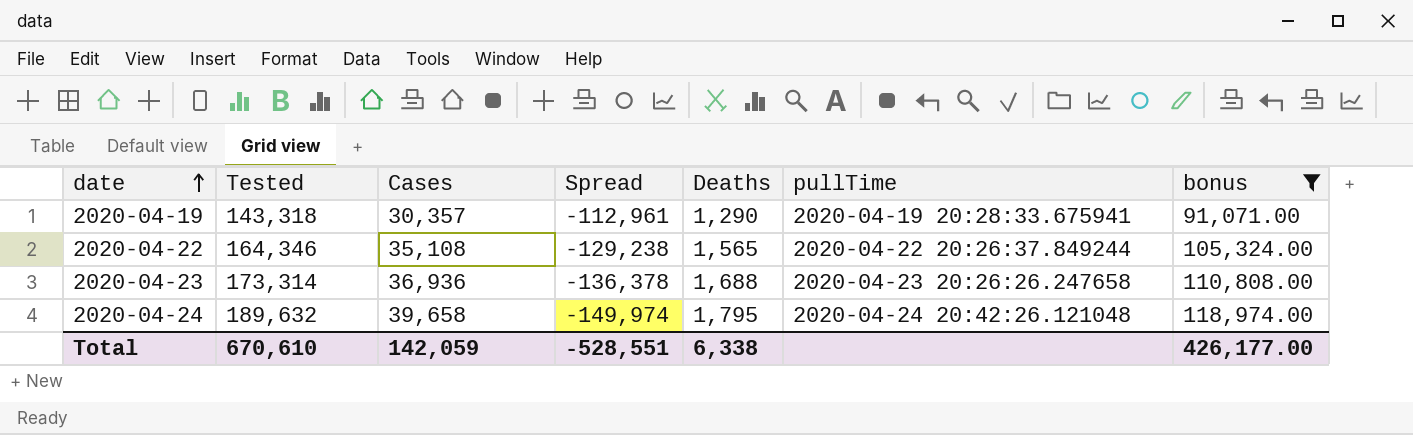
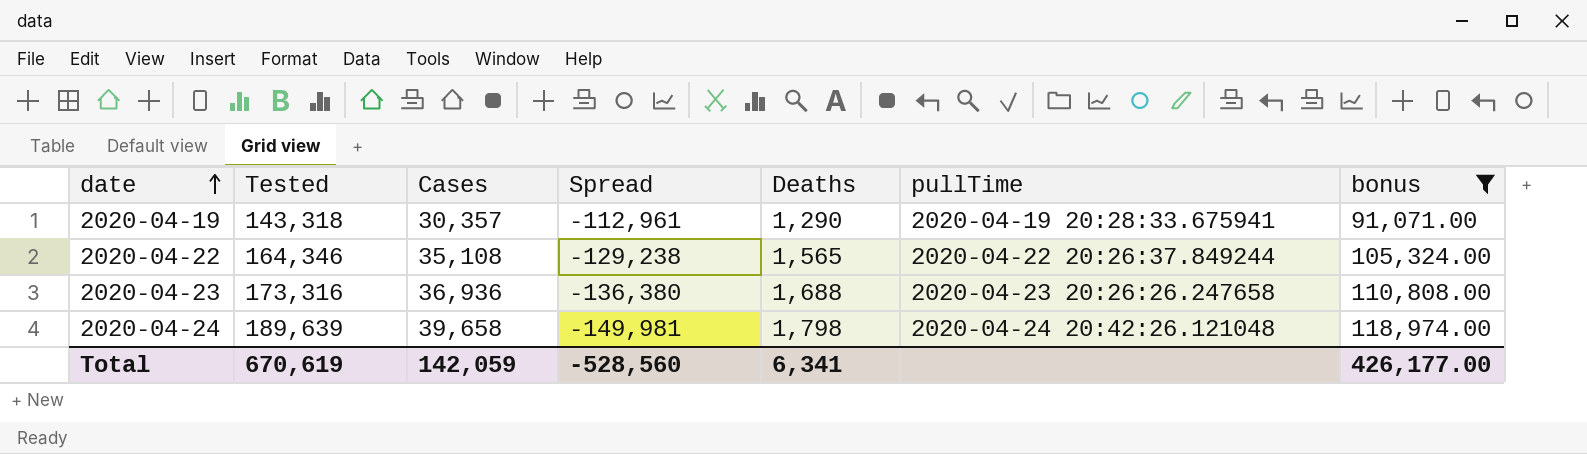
2020-04-23 | Tested: 173,314 -> 173,316
2020-04-23 | Spread: -136,378 -> -136,380
2020-04-24 | Tested: 189,632 -> 189,639
2020-04-24 | Spread: -149,974 -> -149,981
2020-04-24 | Deaths: 1,795 -> 1,798
Total | Tested: 670,610 -> 670,619
Total | Spread: -528,551 -> -528,560
Total | Deaths: 6,338 -> 6,341

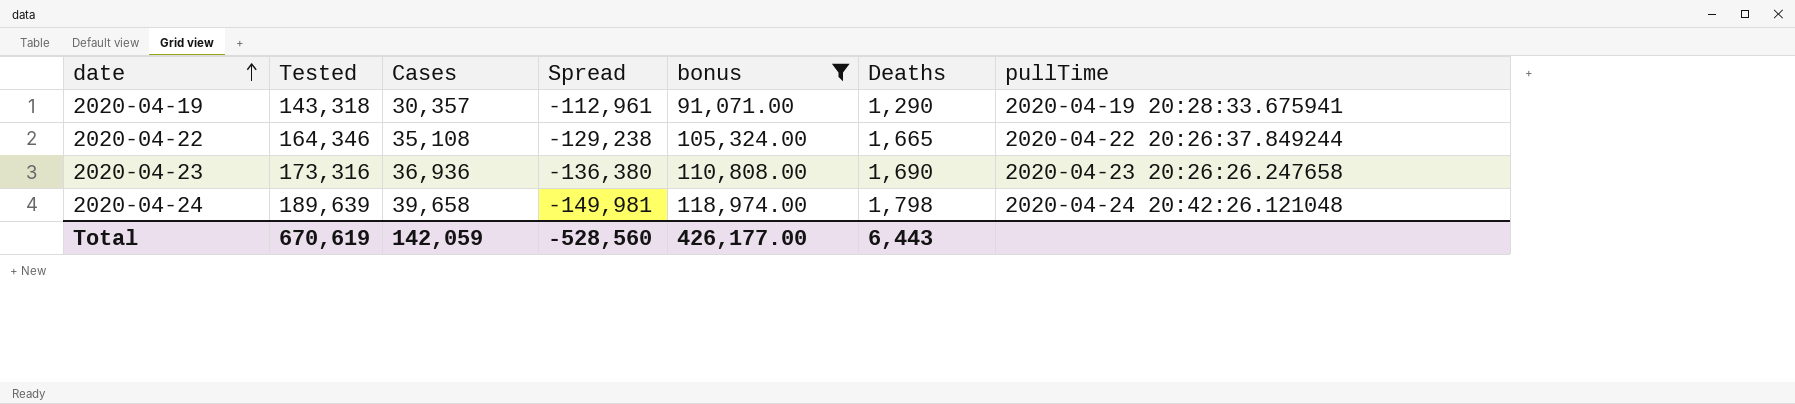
column bonus | position: 7 -> 5
2020-04-22 | Deaths: 1,565 -> 1,665
2020-04-23 | Deaths: 1,688 -> 1,690
Total | Deaths: 6,341 -> 6,443

